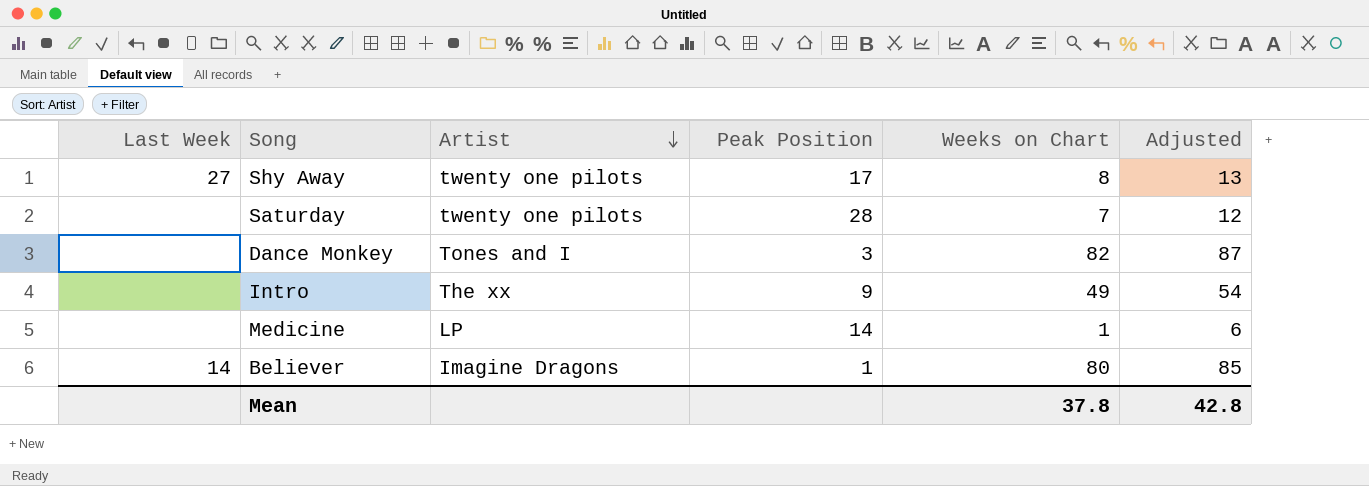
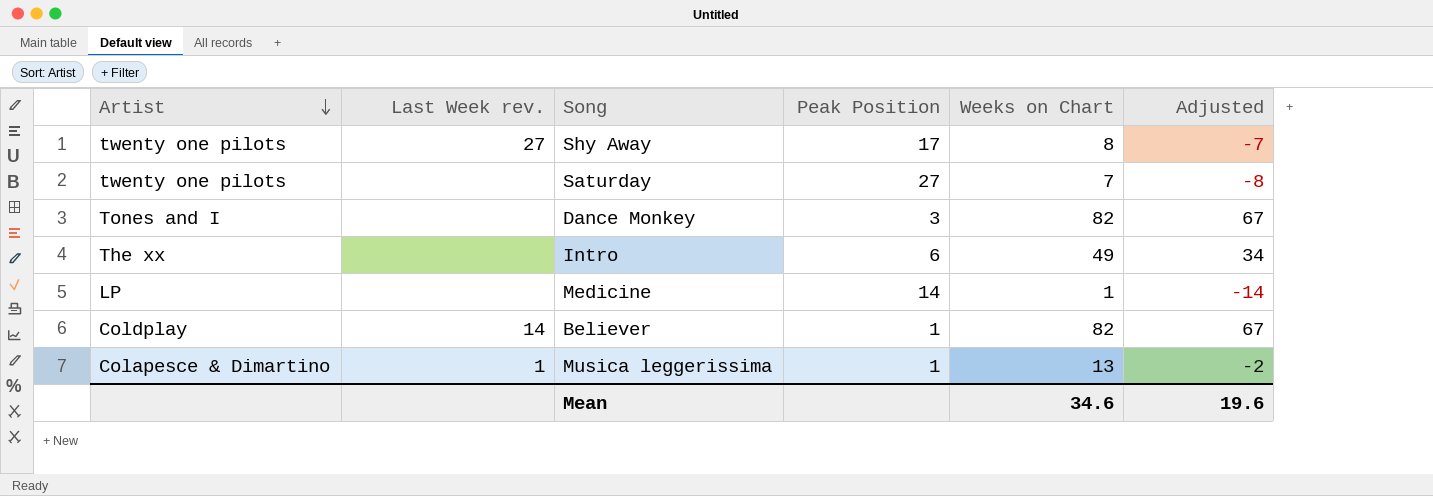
column Artist | position: 3 -> 1
column name: Last Week -> Last Week rev.
column Adjusted | formula: [Weeks on Chart] + 5 -> [Weeks on Chart] - 15
Saturday | Peak Position: 28 -> 27
Intro | Peak Position: 9 -> 6
Believer | Artist: Imagine Dragons -> Coldplay
Believer | Weeks on Chart: 80 -> 82
row Musica leggerissima: none -> Colapesce & Dimartino | 1 | 1 | 13 | -2
Mean | Weeks on Chart: 37.8 -> 34.6
Mean | Adjusted: 42.8 -> 19.6

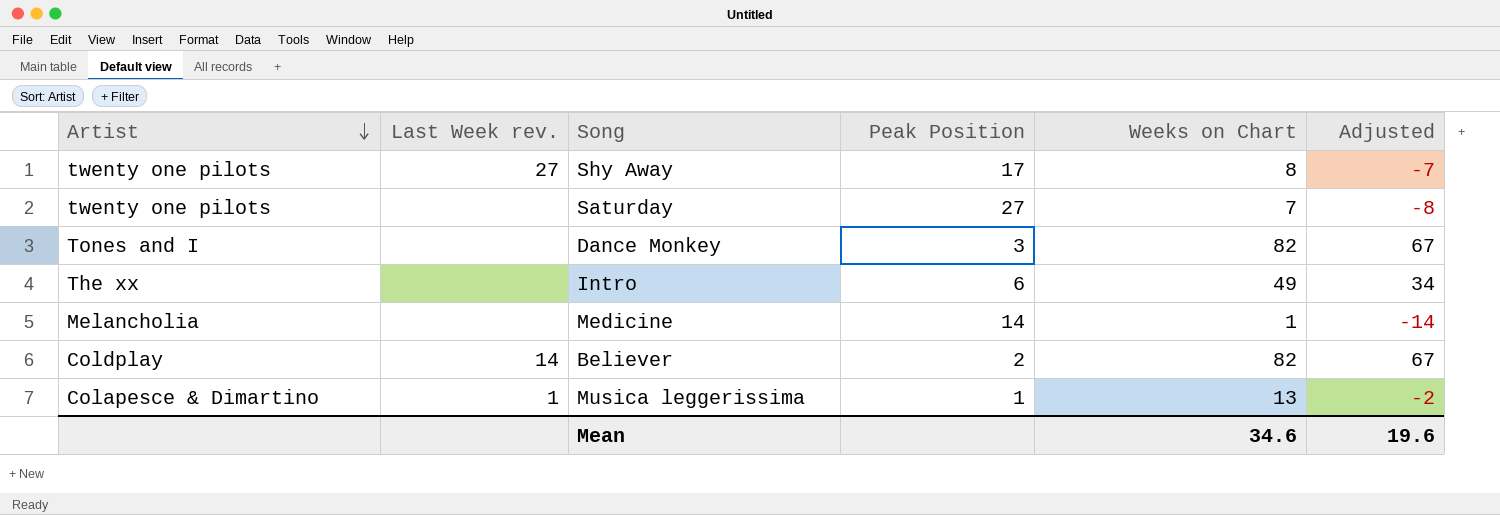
Medicine | Artist: LP -> Melancholia
Believer | Peak Position: 1 -> 2

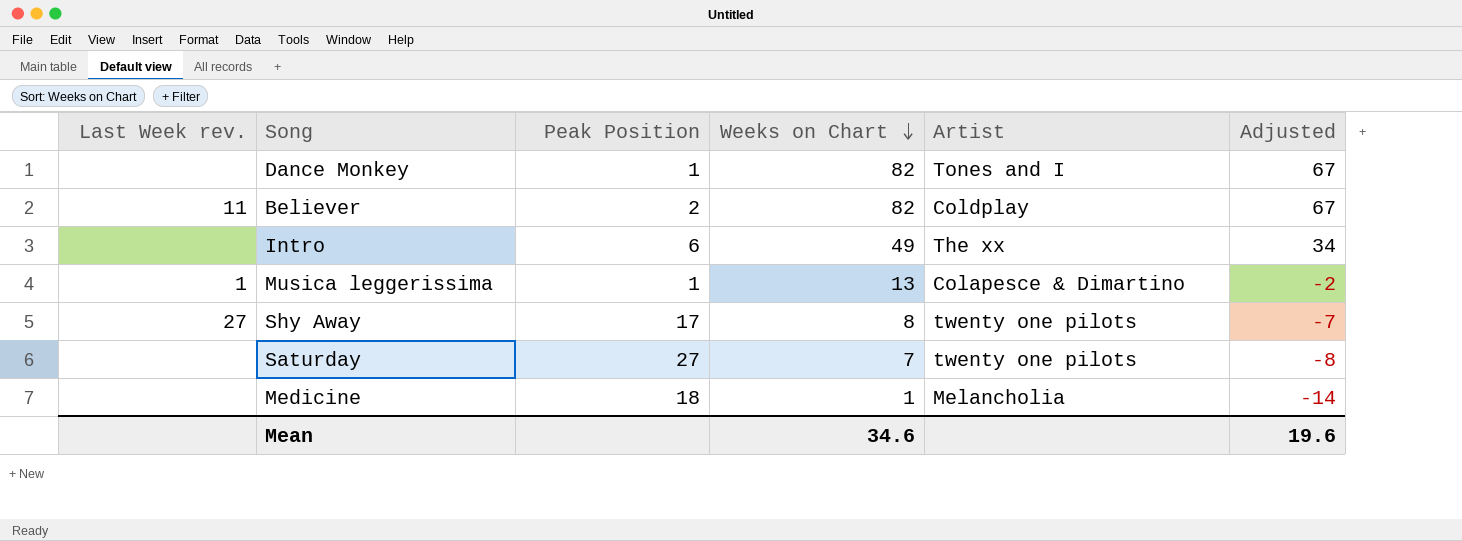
row order: Artist descending -> Weeks on Chart descending
column Artist | position: 1 -> 5
Dance Monkey | Peak Position: 3 -> 1
Believer | Last Week rev.: 14 -> 11
Medicine | Peak Position: 14 -> 18

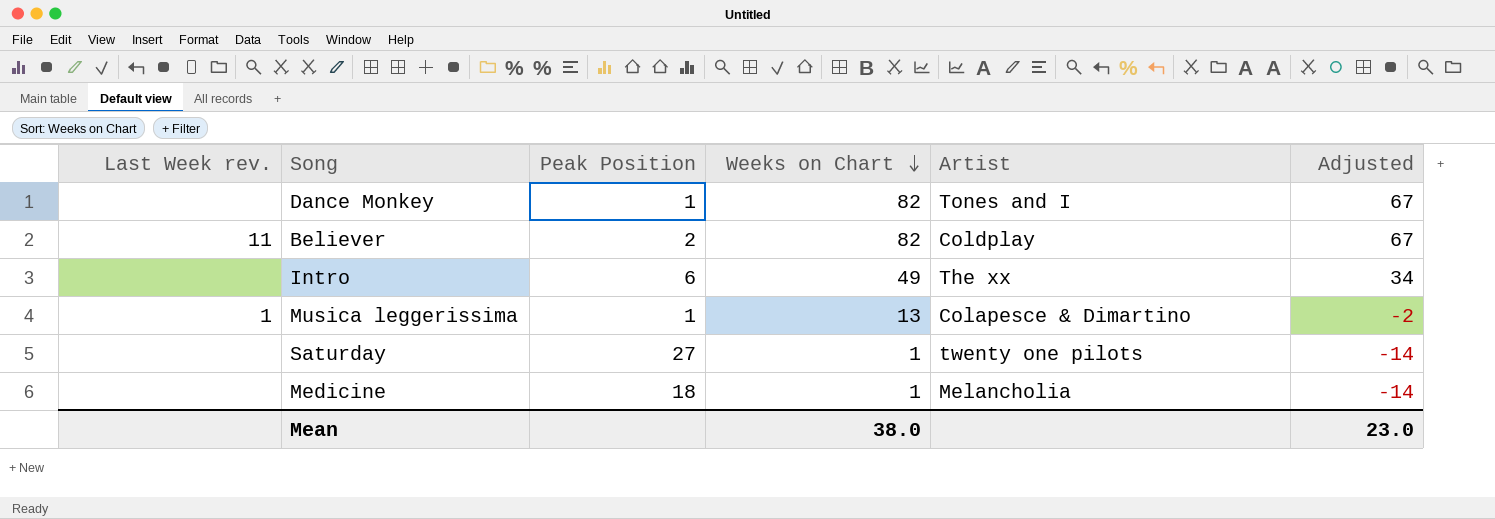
row Shy Away: 27 | 17 | 8 | twenty one pilots | -7 -> none
Saturday | Weeks on Chart: 7 -> 1
Saturday | Adjusted: -8 -> -14
Mean | Weeks on Chart: 34.6 -> 38.0
Mean | Adjusted: 19.6 -> 23.0

